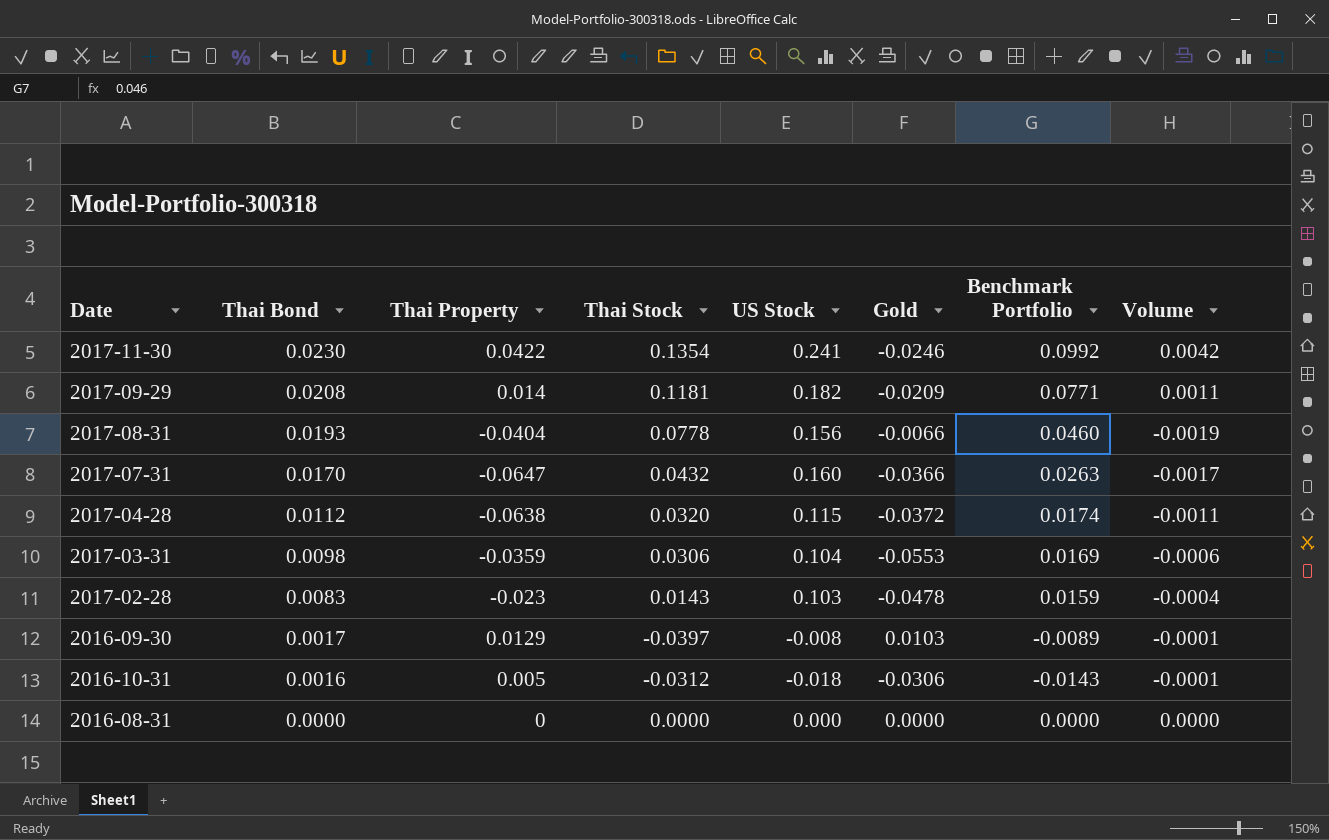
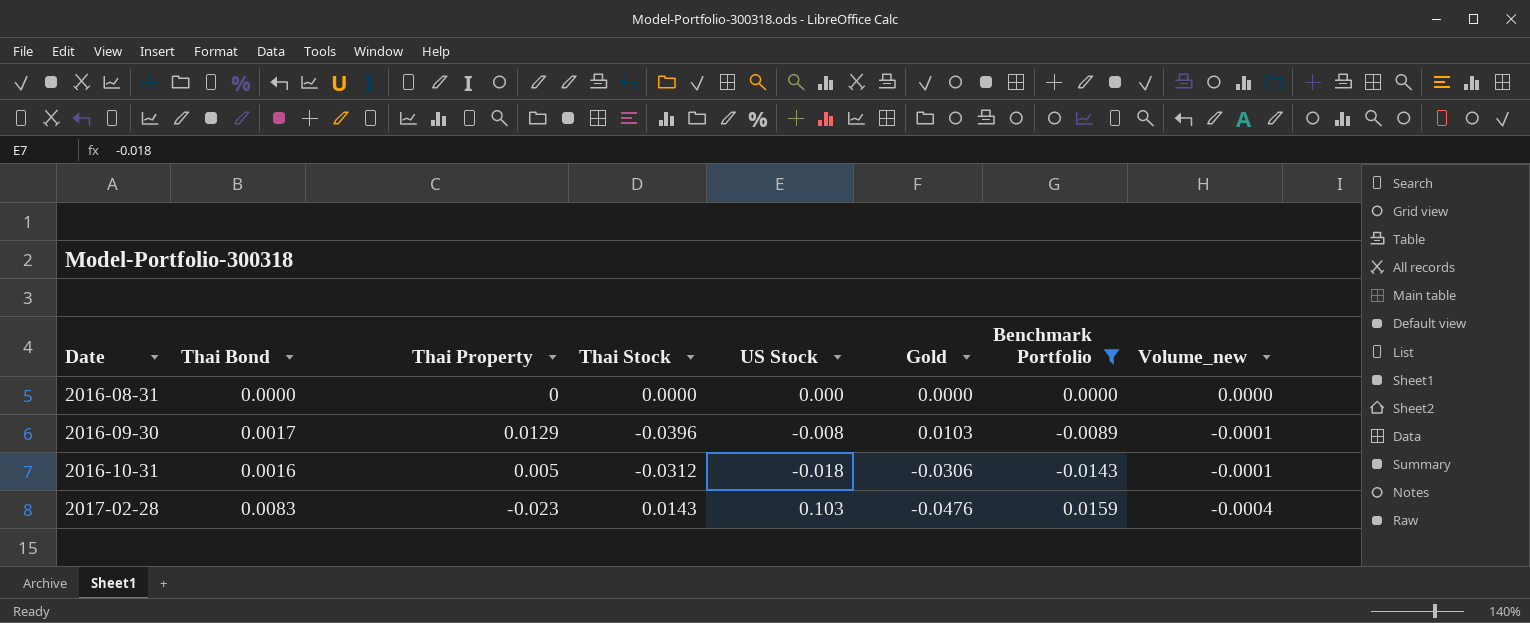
filter: none -> Benchmark Portfolio <= 0.0159
row order: Thai Bond descending -> Date ascending
column name: Volume -> Volume_new
2016-09-30 | Thai Stock: -0.0397 -> -0.0396
2017-02-28 | Gold: -0.0478 -> -0.0476

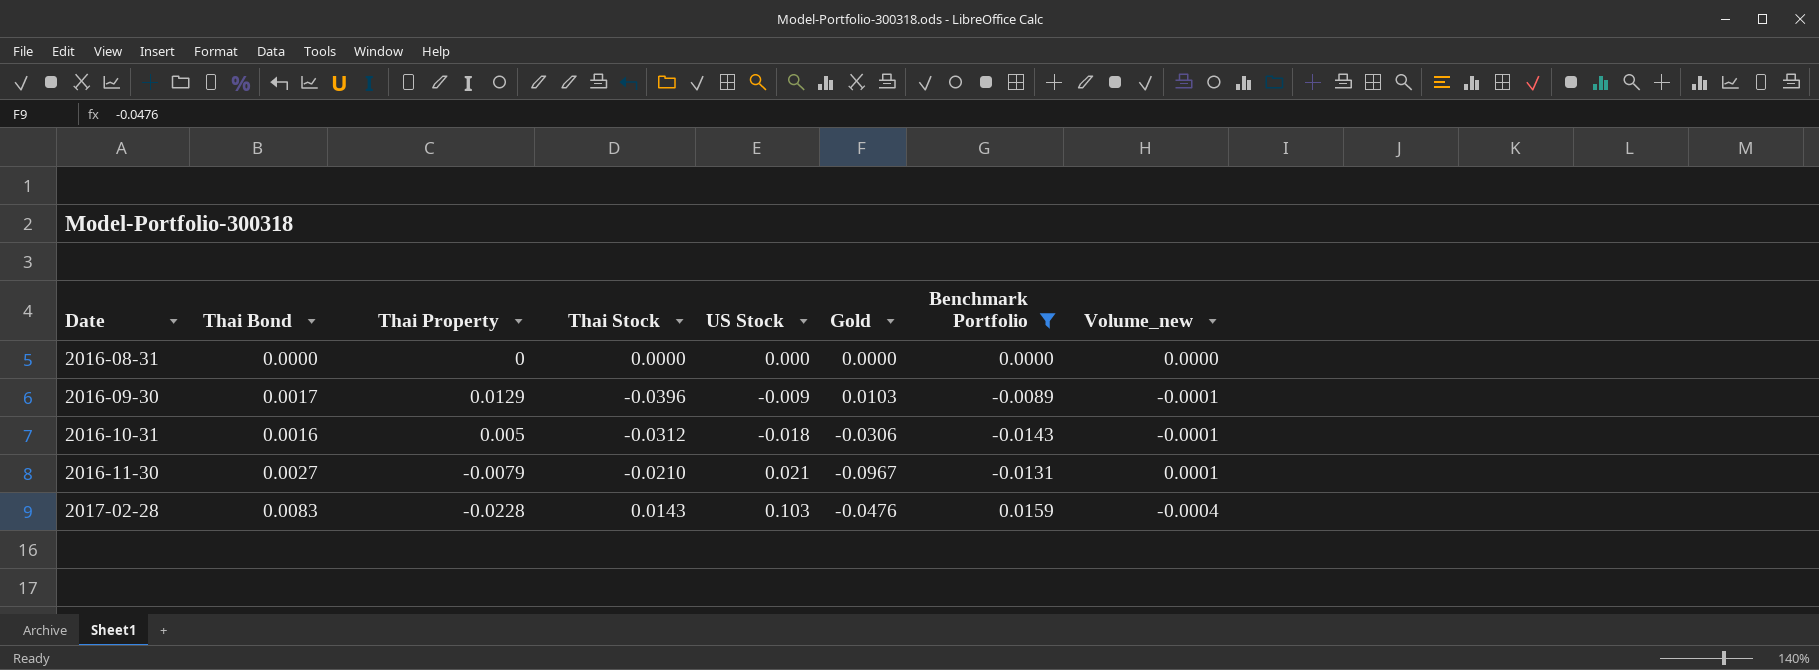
2016-09-30 | US Stock: -0.008 -> -0.009
row 2016-11-30: none -> 0.0027 | -0.0079 | -0.0210 | 0.021 | -0.0967 | -0.0131 | 0.0001
2017-02-28 | Thai Property: -0.023 -> -0.0228

